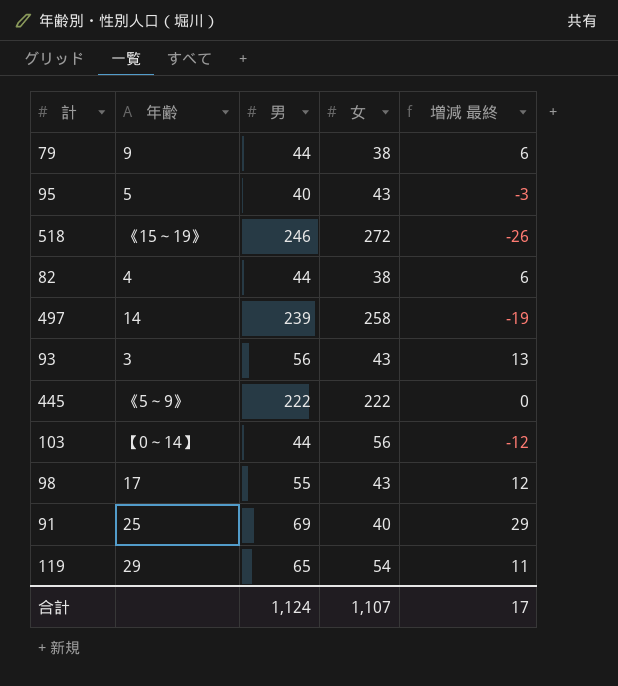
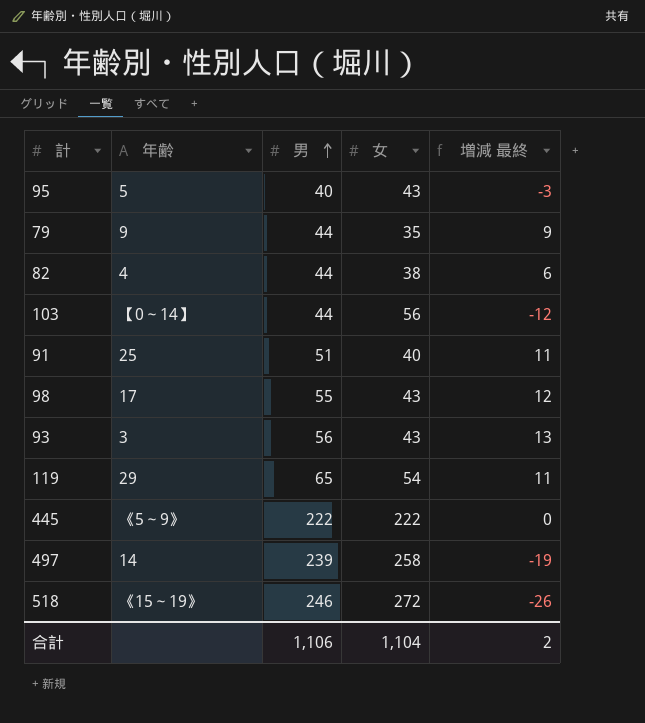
row order: none -> 男 ascending
79 | 女: 38 -> 35
79 | 増減 最終: 6 -> 9
91 | 男: 69 -> 51
91 | 増減 最終: 29 -> 11
合計 | 男: 1,124 -> 1,106
合計 | 女: 1,107 -> 1,104
合計 | 増減 最終: 17 -> 2

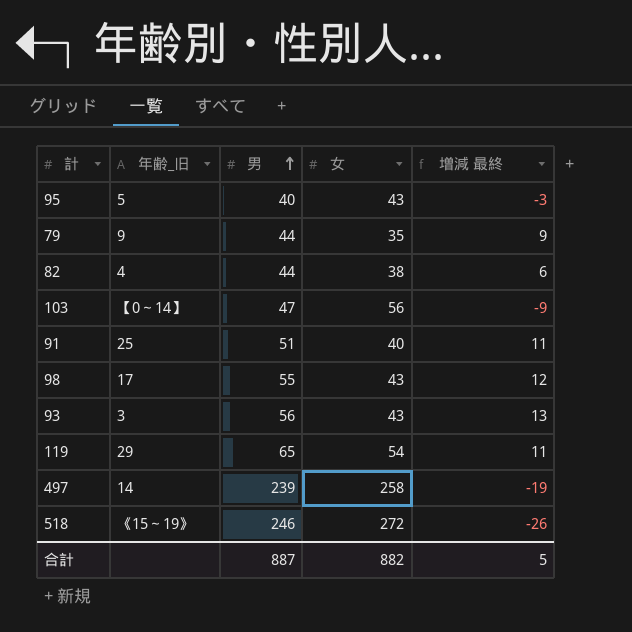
column name: 年齢 -> 年齢_旧
row 445: 《5～9》 | 222 | 222 | 0 -> none
103 | 男: 44 -> 47
103 | 増減 最終: -12 -> -9
合計 | 男: 1,106 -> 887
合計 | 女: 1,104 -> 882
合計 | 増減 最終: 2 -> 5

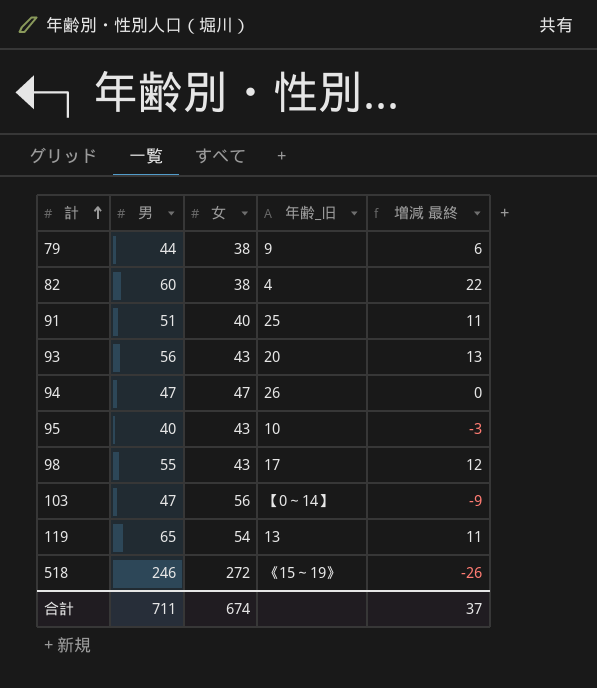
row order: 男 ascending -> 計 ascending
column 年齢_旧 | position: 2 -> 4
row 497: 14 | 239 | 258 | -19 -> none
79 | 女: 35 -> 38
79 | 増減 最終: 9 -> 6
82 | 男: 44 -> 60
82 | 増減 最終: 6 -> 22
93 | 年齢_旧: 3 -> 20
row 94: none -> 47 | 47 | 26 | 0
95 | 年齢_旧: 5 -> 10
119 | 年齢_旧: 29 -> 13
合計 | 男: 887 -> 711
合計 | 女: 882 -> 674
合計 | 増減 最終: 5 -> 37

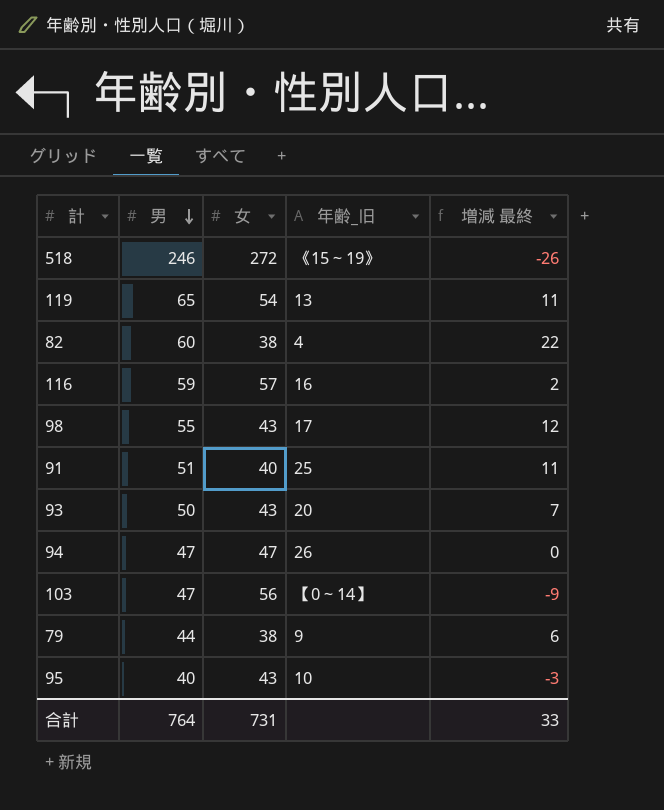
row order: 計 ascending -> 男 descending
row 116: none -> 59 | 57 | 16 | 2
93 | 男: 56 -> 50
93 | 増減 最終: 13 -> 7
合計 | 男: 711 -> 764
合計 | 女: 674 -> 731
合計 | 増減 最終: 37 -> 33

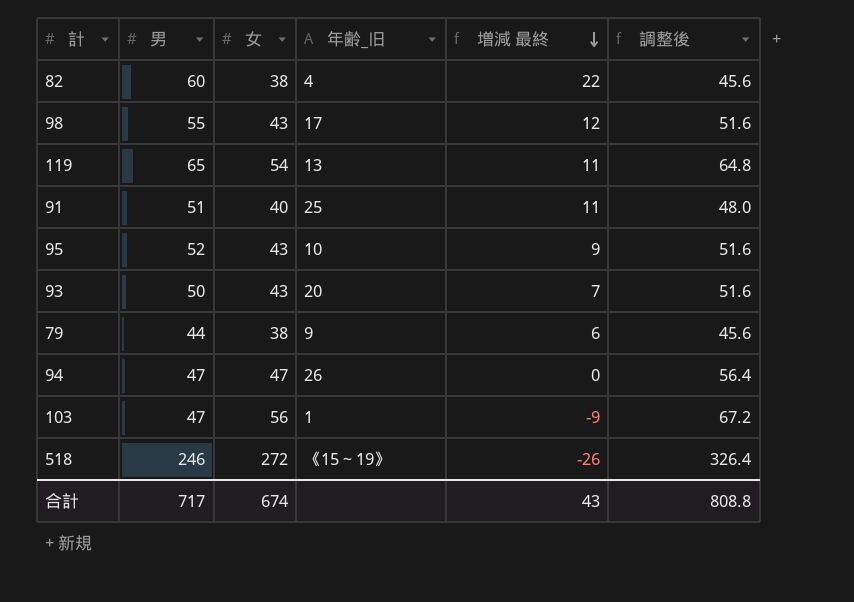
row order: 男 descending -> 増減 最終 descending
column 調整後 | formula: none -> [女] * 1.2
row 116: 59 | 57 | 16 | 2 -> none
95 | 男: 40 -> 52
95 | 増減 最終: -3 -> 9
103 | 年齢_旧: 【0～14】 -> 1
合計 | 男: 764 -> 717
合計 | 女: 731 -> 674
合計 | 増減 最終: 33 -> 43

